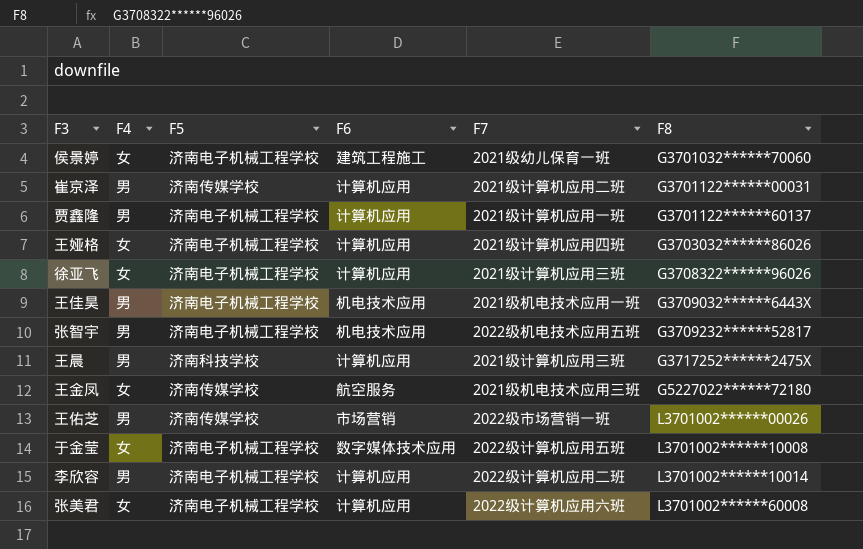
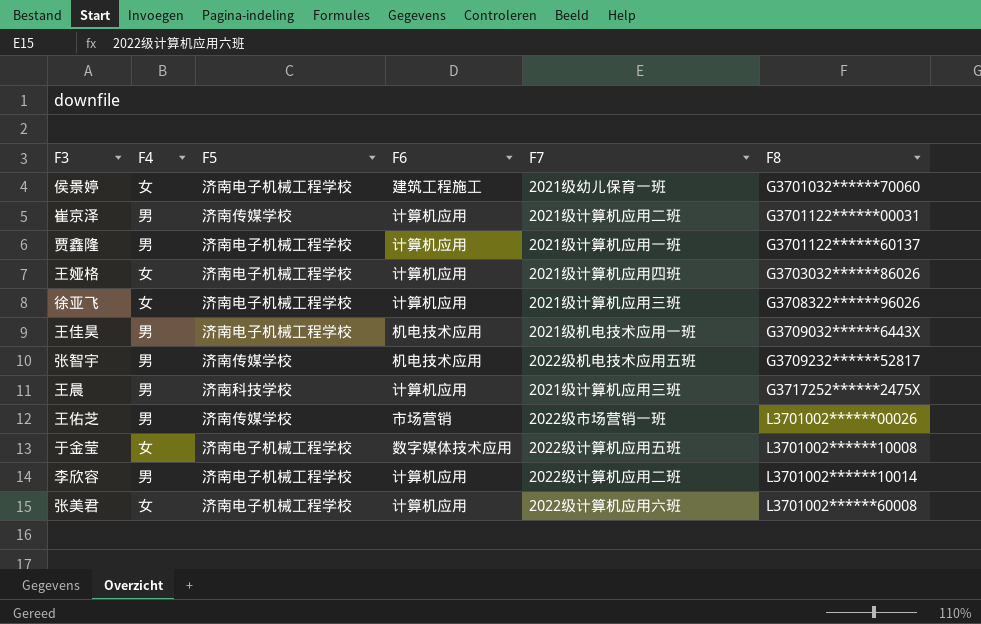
row 王金凤: 女 | 济南传媒学校 | 航空服务 | 2021级机电技术应用三班 | G5227022******72180 -> none
张智宇 | F5: 济南电子机械工程学校 -> 济南传媒学校

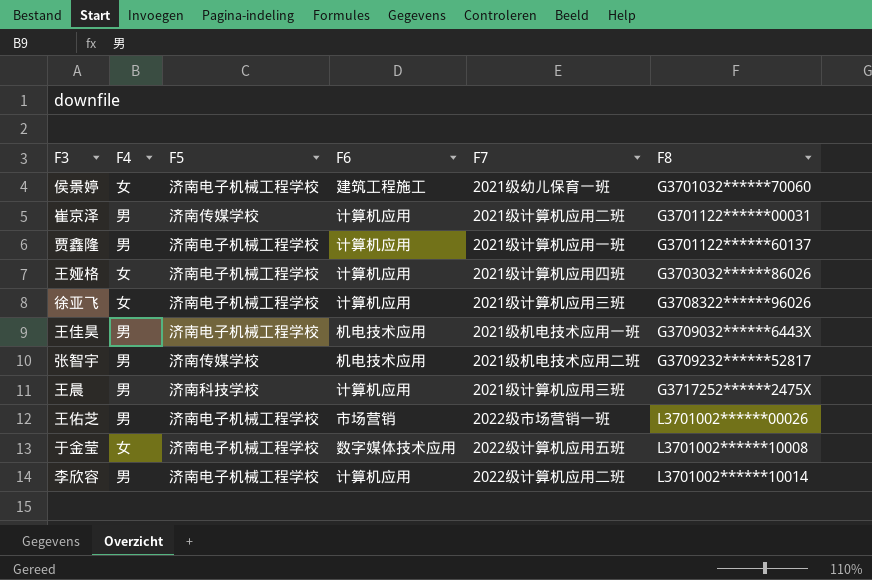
row 张美君: 女 | 济南电子机械工程学校 | 计算机应用 | 2022级计算机应用六班 | L3701002******60008 -> none
张智宇 | F7: 2022级机电技术应用五班 -> 2021级机电技术应用二班
王佑芝 | F5: 济南传媒学校 -> 济南电子机械工程学校

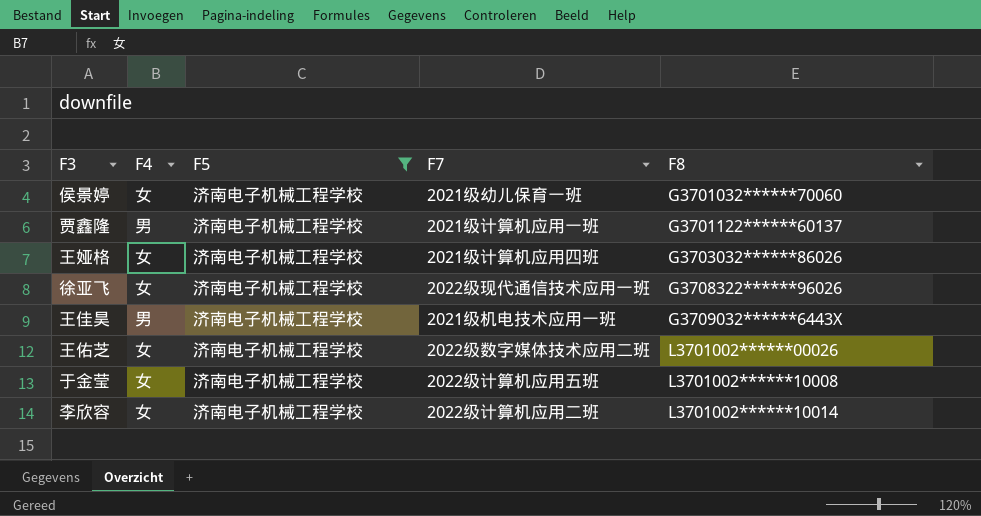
filter: none -> F5 = 济南电子机械工程学校
column F6 | position: 4 -> none
徐亚飞 | F7: 2021级计算机应用三班 -> 2022级现代通信技术应用一班
王佑芝 | F4: 男 -> 女
王佑芝 | F7: 2022级市场营销一班 -> 2022级数字媒体技术应用二班
李欣容 | F4: 男 -> 女

